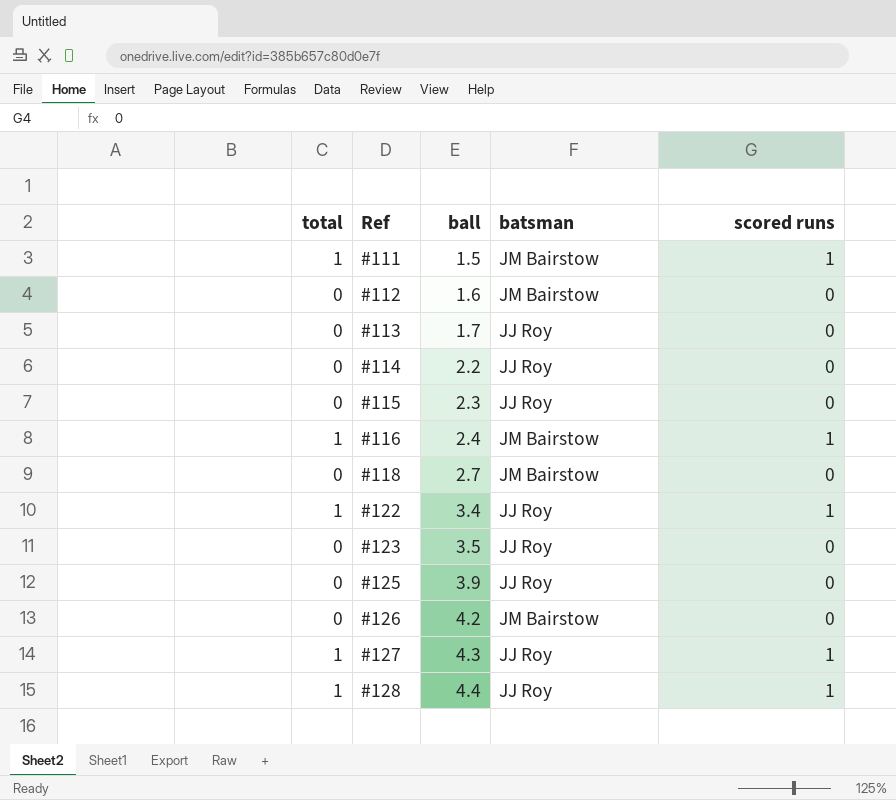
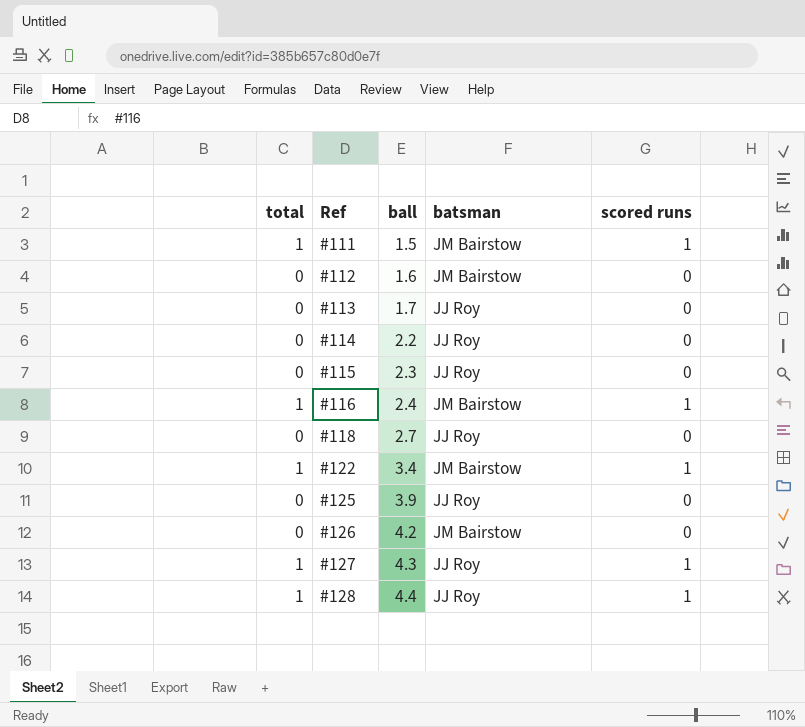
row #123: 0 | 3.5 | JJ Roy | 0 -> none
#118 | batsman: JM Bairstow -> JJ Roy
#122 | batsman: JJ Roy -> JM Bairstow

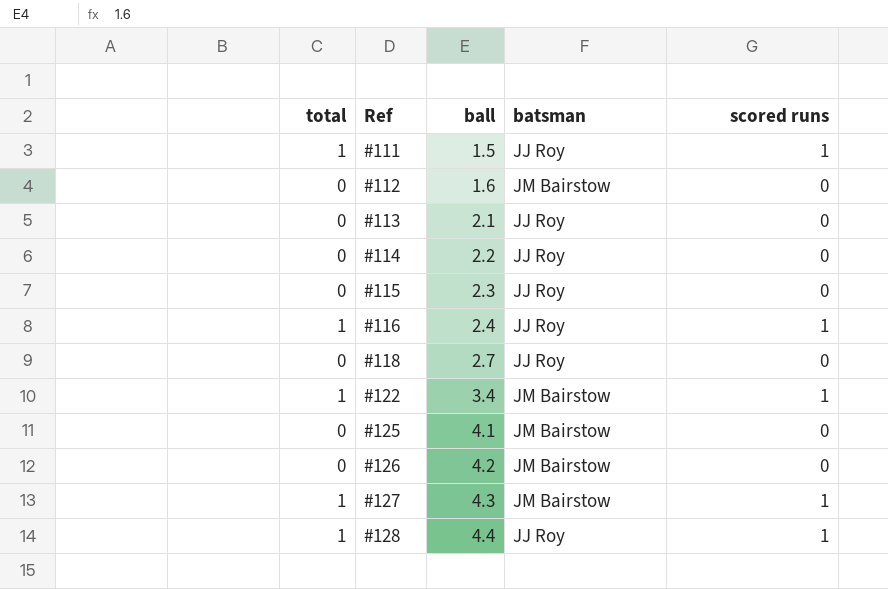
#111 | batsman: JM Bairstow -> JJ Roy
#113 | ball: 1.7 -> 2.1
#116 | batsman: JM Bairstow -> JJ Roy
#125 | ball: 3.9 -> 4.1
#125 | batsman: JJ Roy -> JM Bairstow
#127 | batsman: JJ Roy -> JM Bairstow

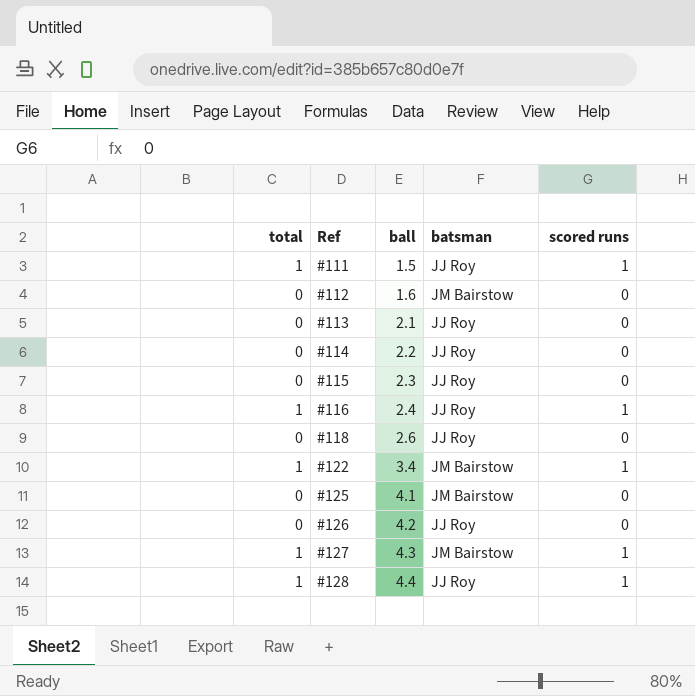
#118 | ball: 2.7 -> 2.6
#126 | batsman: JM Bairstow -> JJ Roy

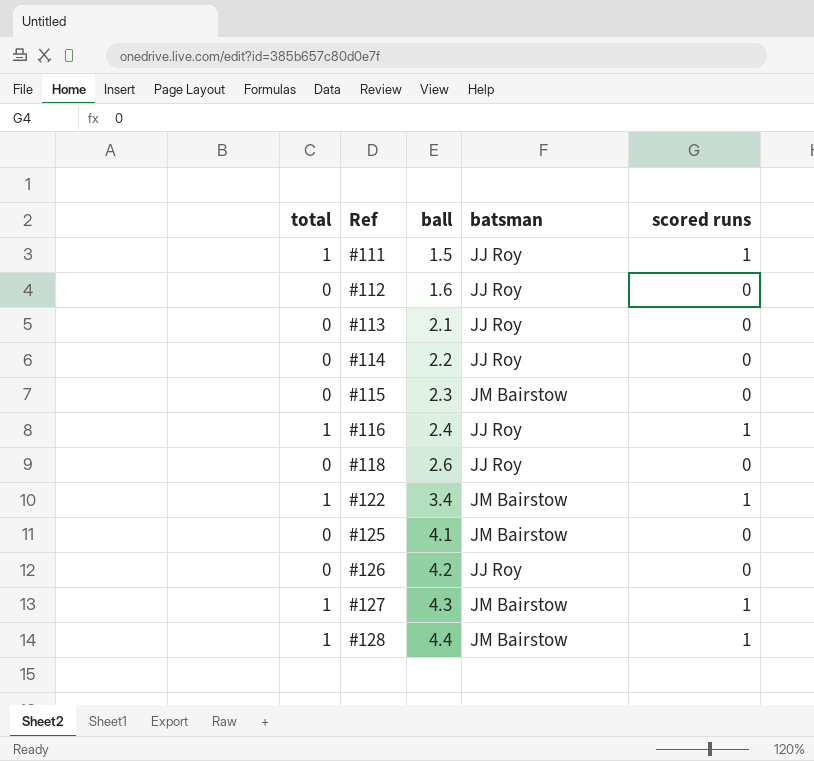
#112 | batsman: JM Bairstow -> JJ Roy
#115 | batsman: JJ Roy -> JM Bairstow
#128 | batsman: JJ Roy -> JM Bairstow

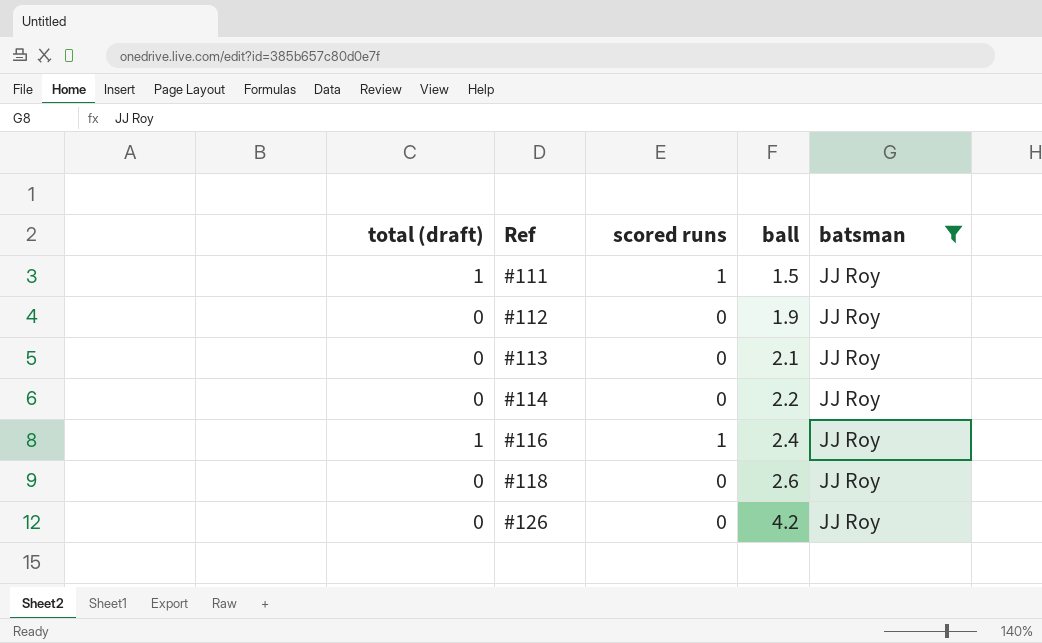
filter: none -> batsman = JJ Roy
column name: total -> total (draft)
column scored runs | position: 5 -> 3
#112 | ball: 1.6 -> 1.9

